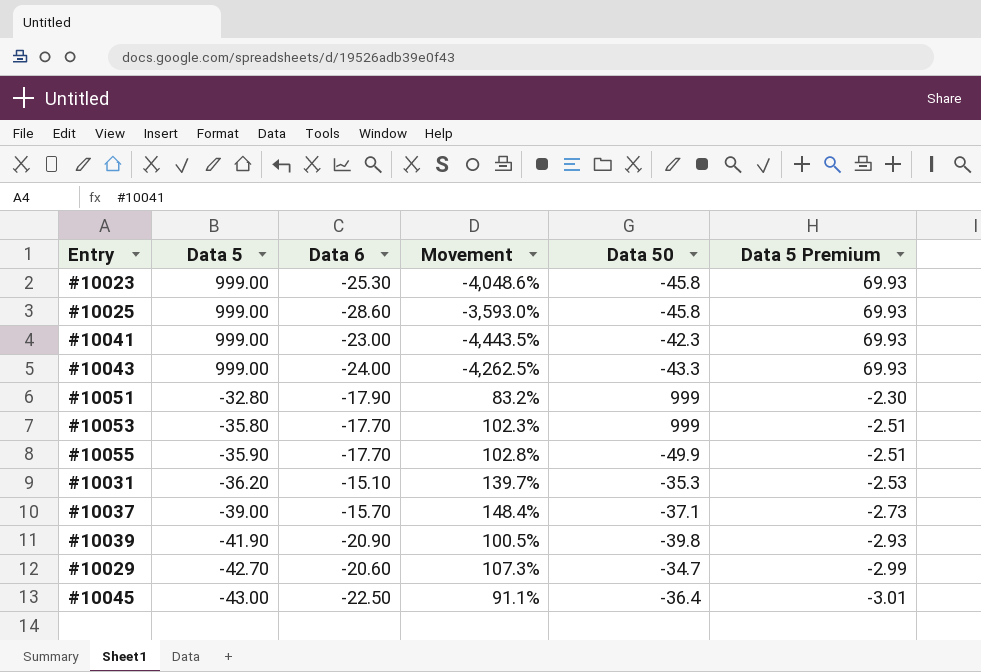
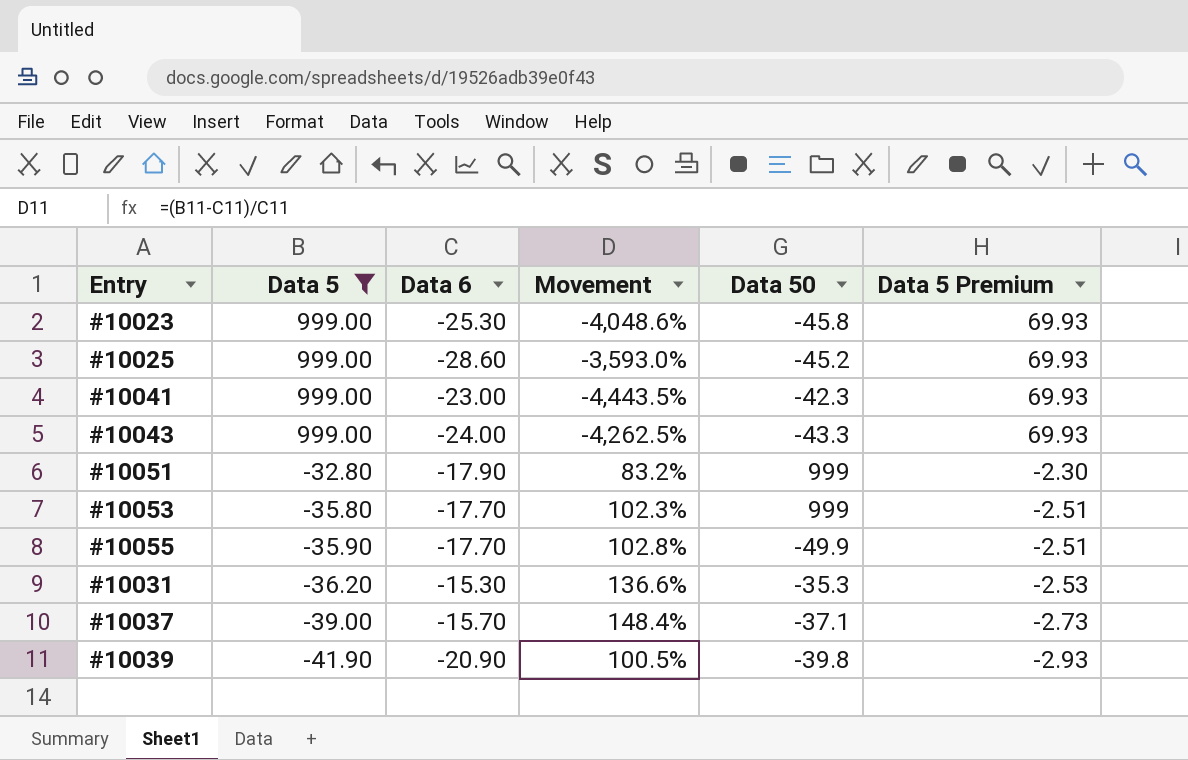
filter: none -> Data 5 >= -41.90
#10025 | Data 50: -45.8 -> -45.2
#10031 | Data 6: -15.10 -> -15.30
#10031 | Movement: 139.7% -> 136.6%

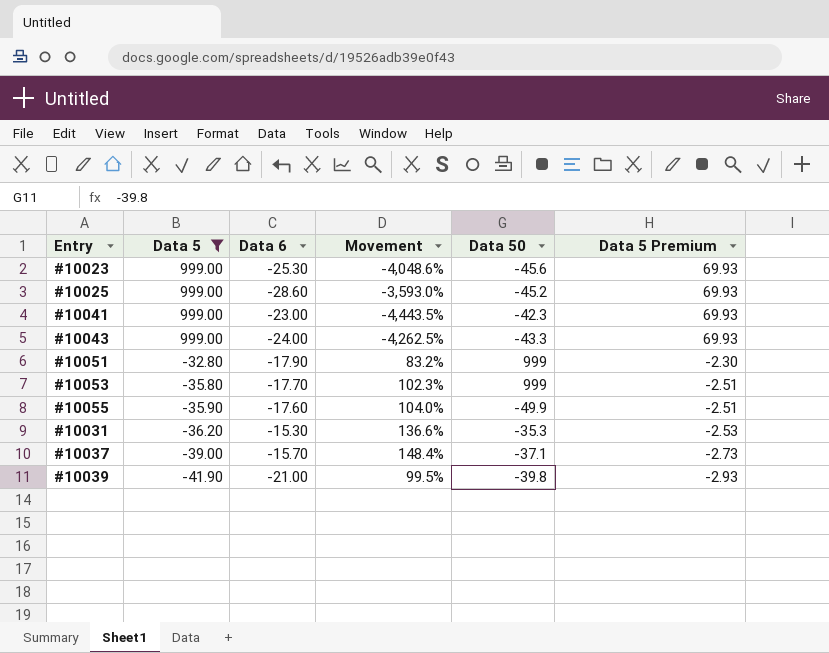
#10023 | Data 50: -45.8 -> -45.6
#10055 | Data 6: -17.70 -> -17.60
#10055 | Movement: 102.8% -> 104.0%
#10039 | Data 6: -20.90 -> -21.00
#10039 | Movement: 100.5% -> 99.5%

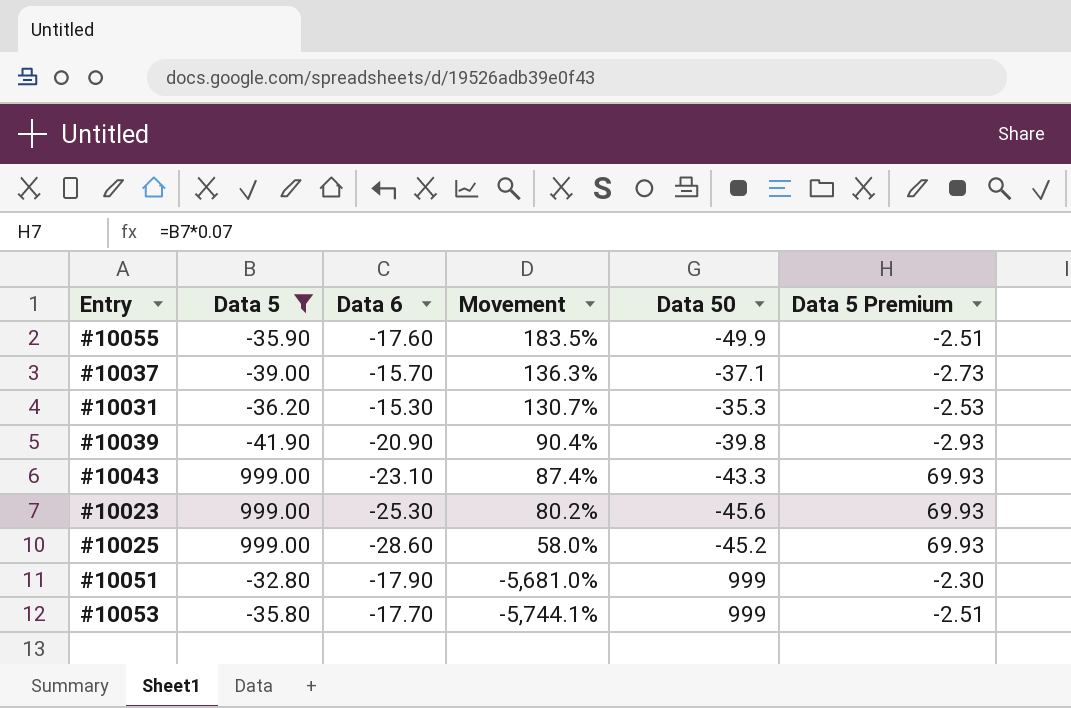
row order: Data 5 descending -> Movement descending
column Movement | formula: ([Data 5] - [Data 6]) / [Data 6] -> ([Data 50] - [Data 6]) / [Data 6]
row #10041: 999.00 | -23.00 | -4,443.5% | -42.3 | 69.93 -> none
#10039 | Data 6: -21.00 -> -20.90
#10043 | Data 6: -24.00 -> -23.10

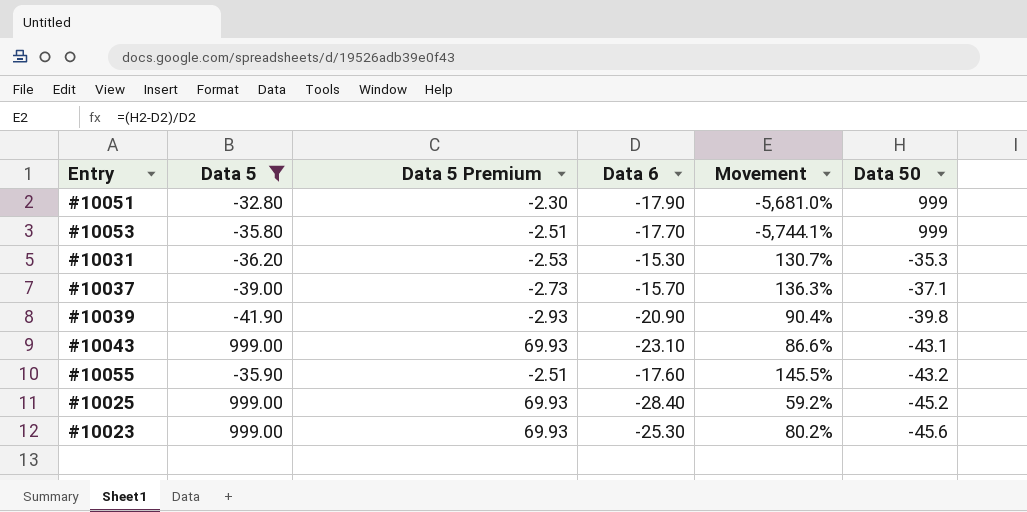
row order: Movement descending -> Data 50 descending
column Data 5 Premium | position: 6 -> 3
#10043 | Movement: 87.4% -> 86.6%
#10043 | Data 50: -43.3 -> -43.1
#10055 | Movement: 183.5% -> 145.5%
#10055 | Data 50: -49.9 -> -43.2
#10025 | Data 6: -28.60 -> -28.40
#10025 | Movement: 58.0% -> 59.2%

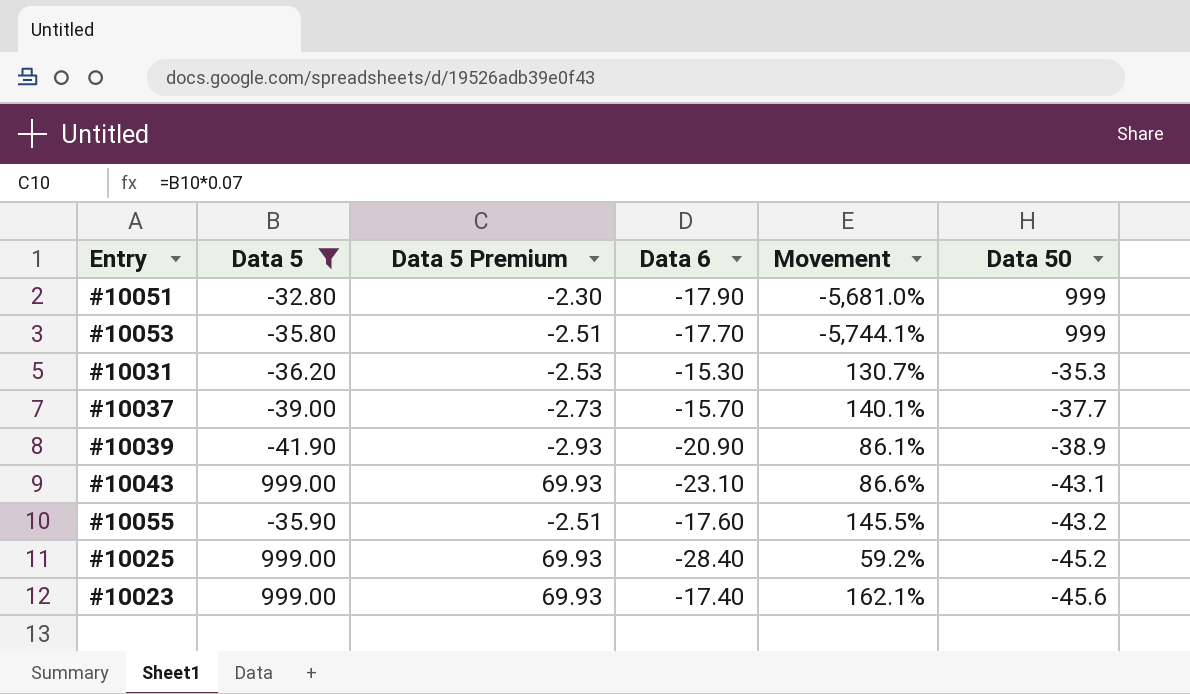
#10037 | Movement: 136.3% -> 140.1%
#10037 | Data 50: -37.1 -> -37.7
#10039 | Movement: 90.4% -> 86.1%
#10039 | Data 50: -39.8 -> -38.9
#10023 | Data 6: -25.30 -> -17.40
#10023 | Movement: 80.2% -> 162.1%

